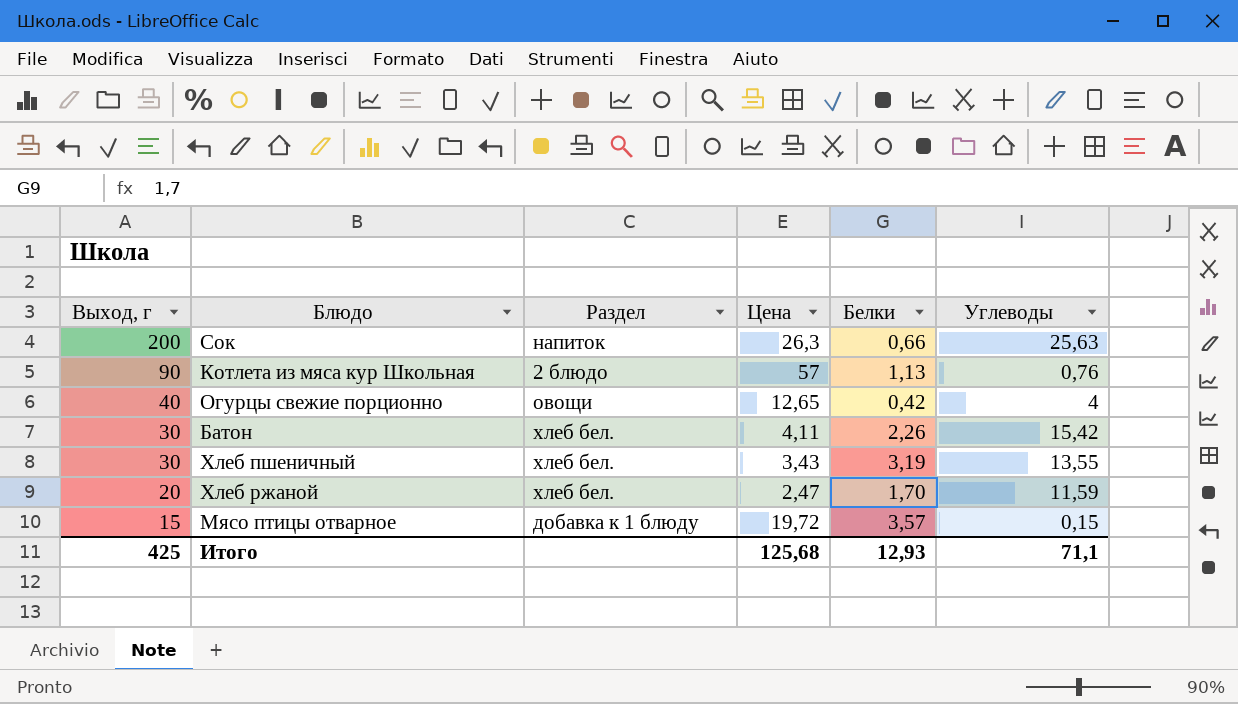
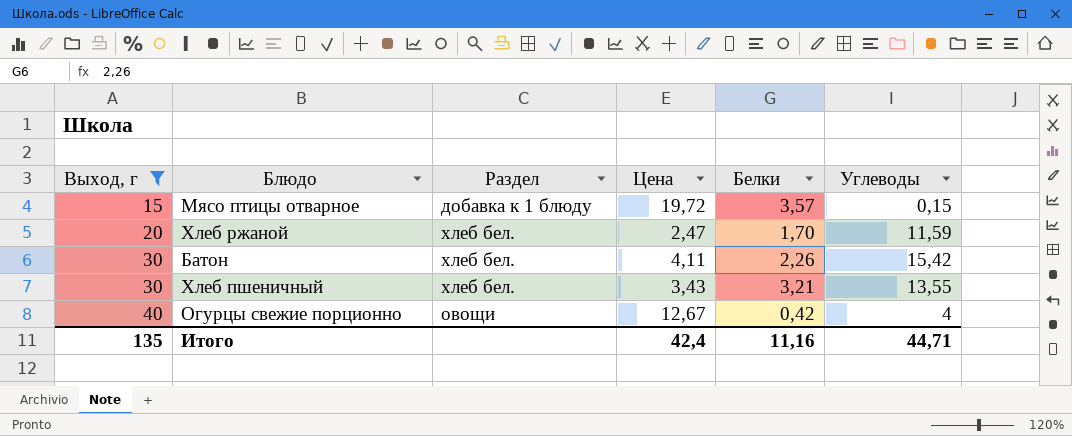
filter: none -> Выход, г <= 40
row order: Выход, г descending -> Выход, г ascending
Хлеб пшеничный | Белки: 3,19 -> 3,21
Огурцы свежие порционно | Цена: 12,65 -> 12,67
Итого | Выход, г: 425 -> 135
Итого | Цена: 125,68 -> 42,4
Итого | Белки: 12,93 -> 11,16
Итого | Углеводы: 71,1 -> 44,71

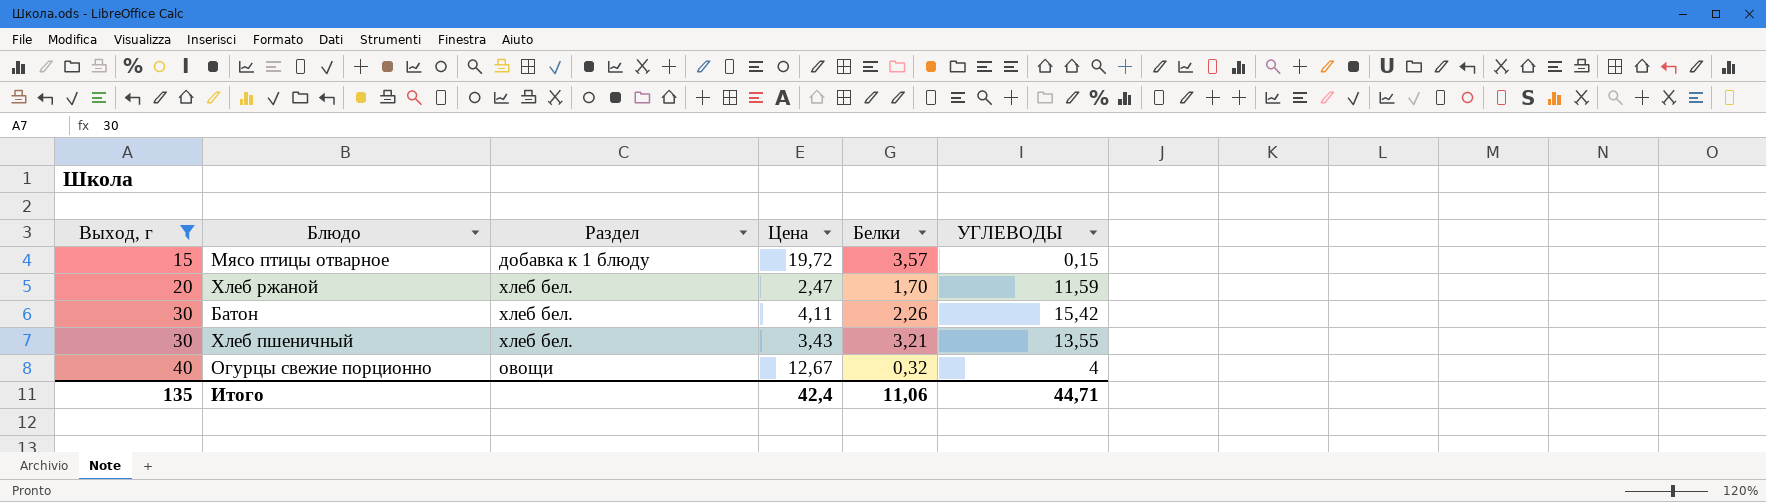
column name: Углеводы -> УГЛЕВОДЫ
Огурцы свежие порционно | Белки: 0,42 -> 0,32
Итого | Белки: 11,16 -> 11,06

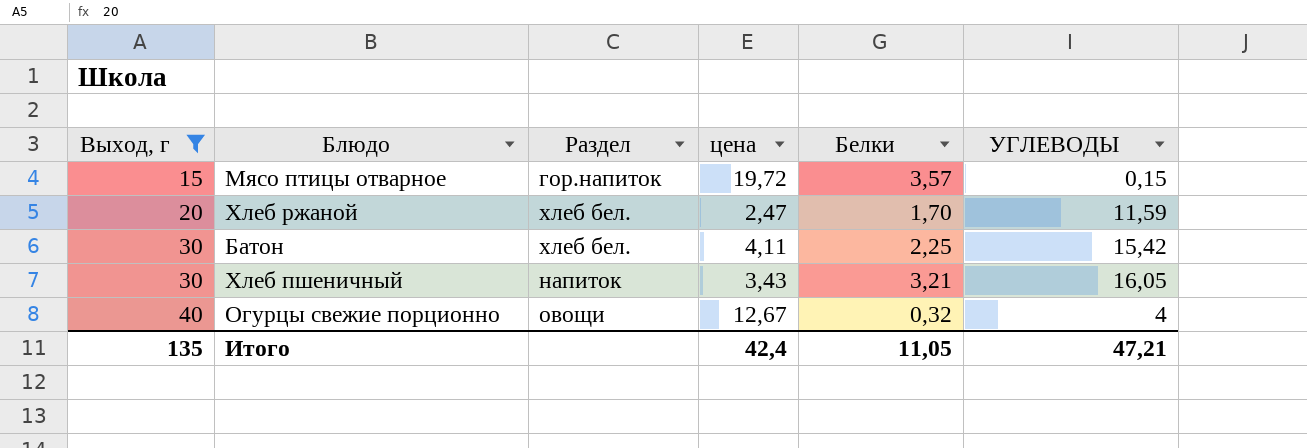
column name: Цена -> цена
Мясо птицы отварное | Раздел: добавка к 1 блюду -> гор.напиток
Батон | Белки: 2,26 -> 2,25
Хлеб пшеничный | Раздел: хлеб бел. -> напиток
Хлеб пшеничный | УГЛЕВОДЫ: 13,55 -> 16,05
Итого | Белки: 11,06 -> 11,05
Итого | УГЛЕВОДЫ: 44,71 -> 47,21

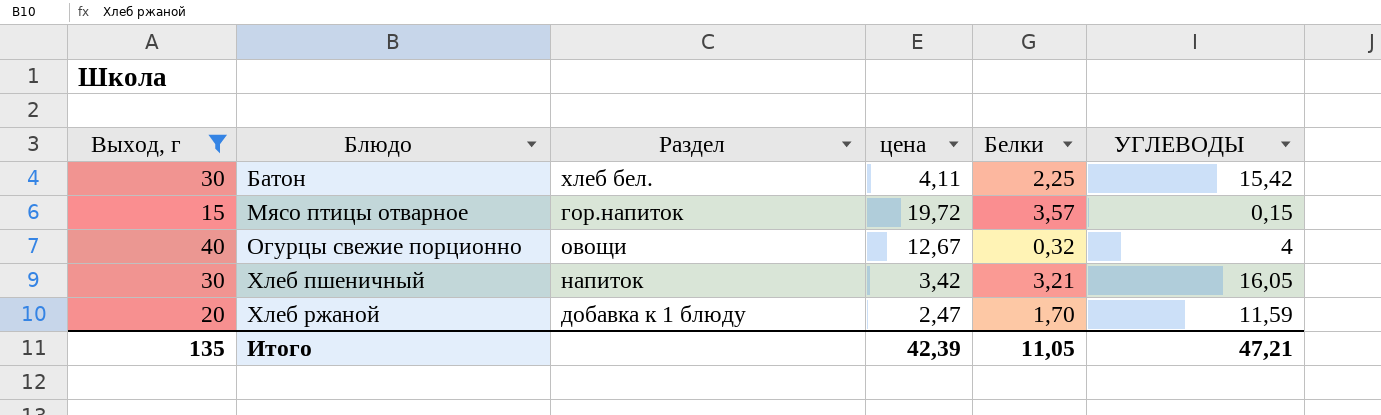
row order: Выход, г ascending -> Блюдо ascending
Хлеб пшеничный | цена: 3,43 -> 3,42
Хлеб ржаной | Раздел: хлеб бел. -> добавка к 1 блюду
Итого | цена: 42,4 -> 42,39

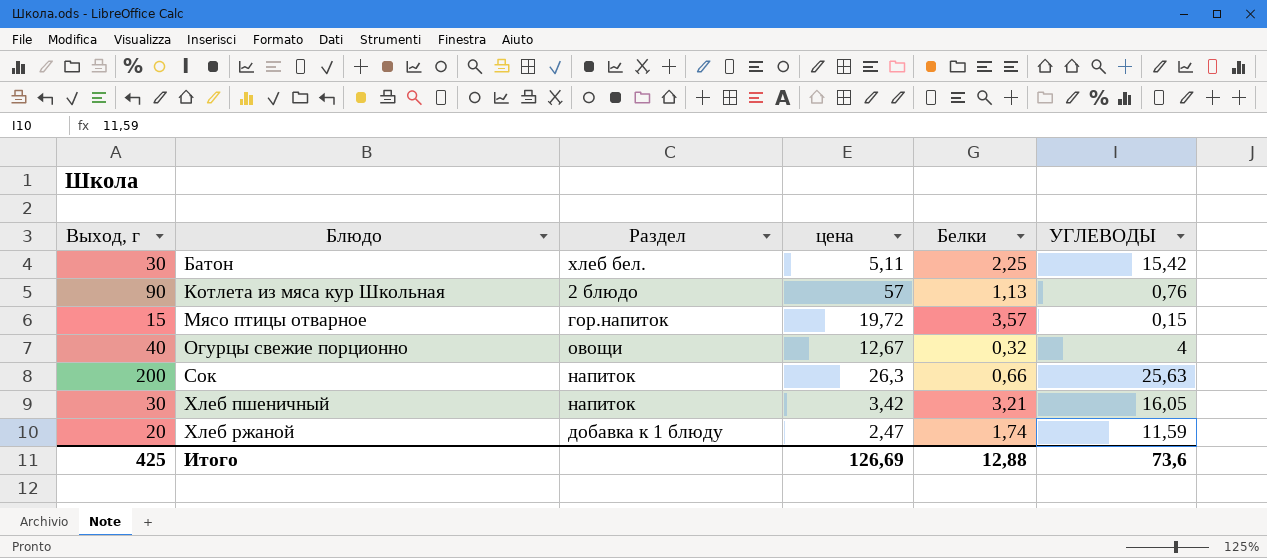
filter: Выход, г <= 40 -> none
Батон | цена: 4,11 -> 5,11
Хлеб ржаной | Белки: 1,70 -> 1,74
Итого | Выход, г: 135 -> 425
Итого | цена: 42,39 -> 126,69
Итого | Белки: 11,05 -> 12,88
Итого | УГЛЕВОДЫ: 47,21 -> 73,6

